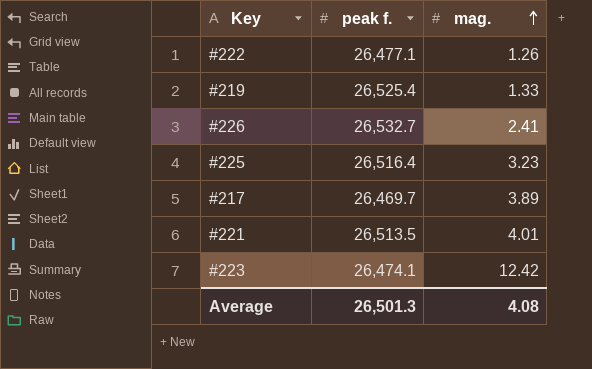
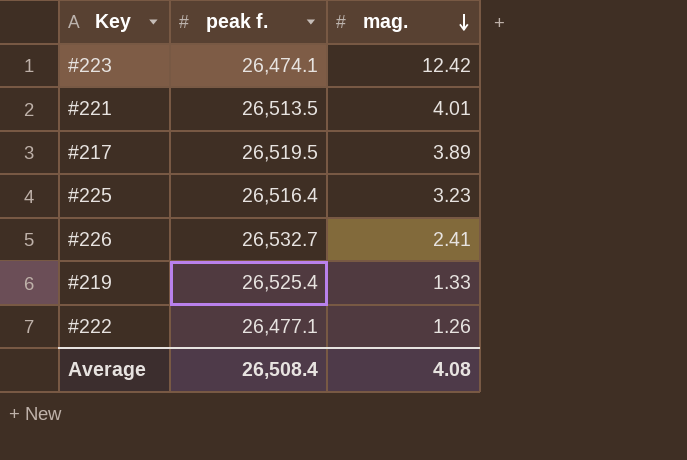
row order: mag. ascending -> mag. descending
#217 | peak f.: 26,469.7 -> 26,519.5
Average | peak f.: 26,501.3 -> 26,508.4

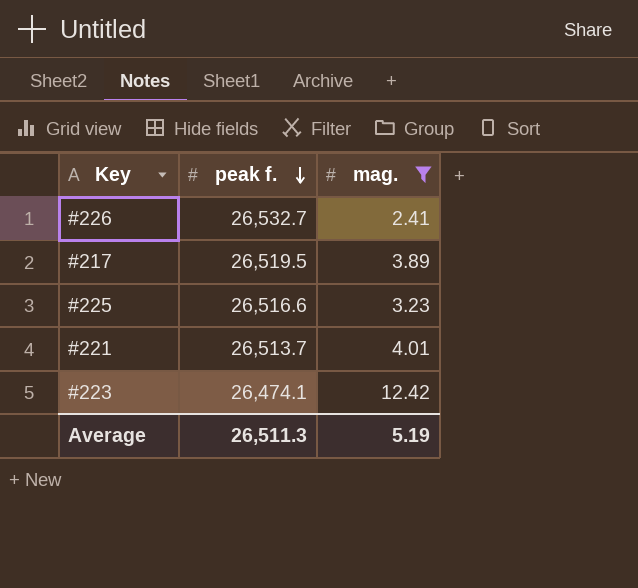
filter: none -> mag. >= 2.41
row order: mag. descending -> peak f. descending
#225 | peak f.: 26,516.4 -> 26,516.6
#221 | peak f.: 26,513.5 -> 26,513.7
Average | peak f.: 26,508.4 -> 26,511.3
Average | mag.: 4.08 -> 5.19

